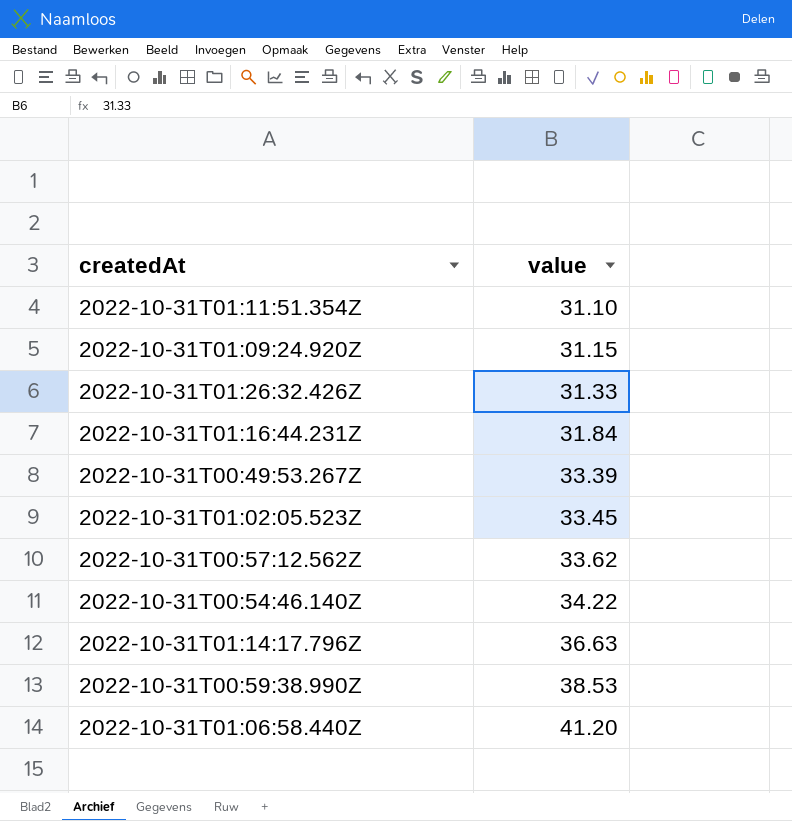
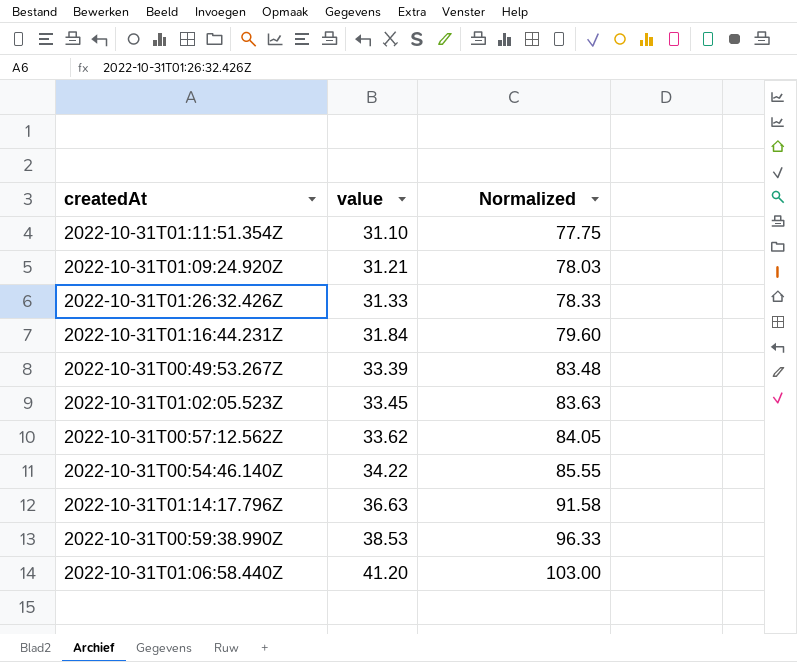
column Normalized | formula: none -> [value] * 2.5
2022-10-31T01:09:24.920Z | value: 31.15 -> 31.21

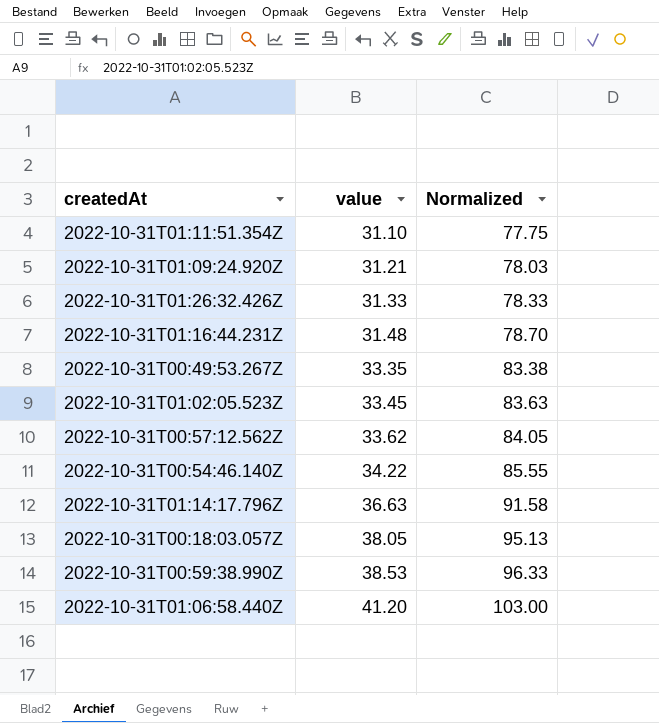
2022-10-31T01:16:44.231Z | value: 31.84 -> 31.48
2022-10-31T01:16:44.231Z | Normalized: 79.60 -> 78.70
2022-10-31T00:49:53.267Z | value: 33.39 -> 33.35
2022-10-31T00:49:53.267Z | Normalized: 83.48 -> 83.38
row 2022-10-31T00:18:03.057Z: none -> 38.05 | 95.13

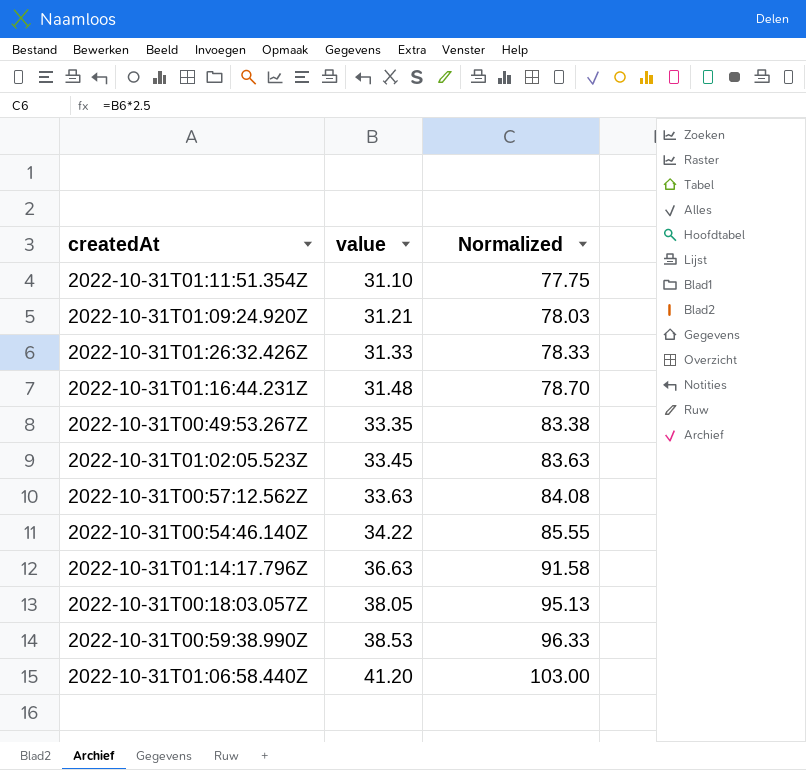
2022-10-31T00:57:12.562Z | value: 33.62 -> 33.63
2022-10-31T00:57:12.562Z | Normalized: 84.05 -> 84.08

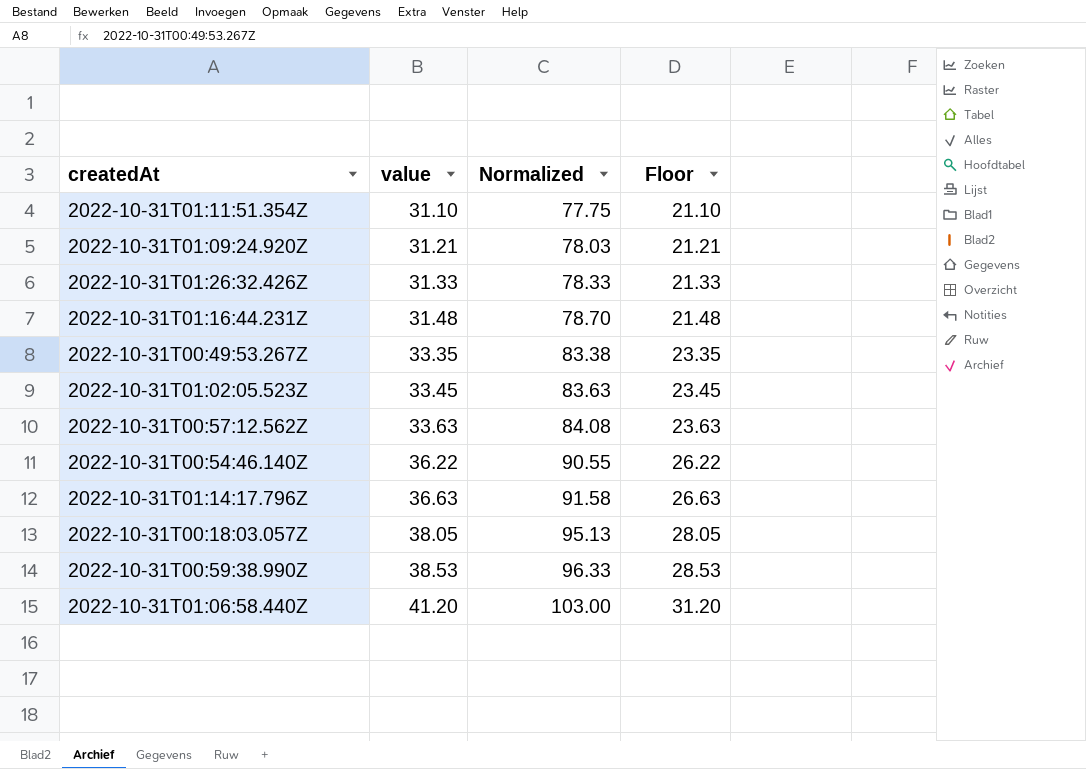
column Floor | formula: none -> [value] - 10
2022-10-31T00:54:46.140Z | value: 34.22 -> 36.22
2022-10-31T00:54:46.140Z | Normalized: 85.55 -> 90.55

